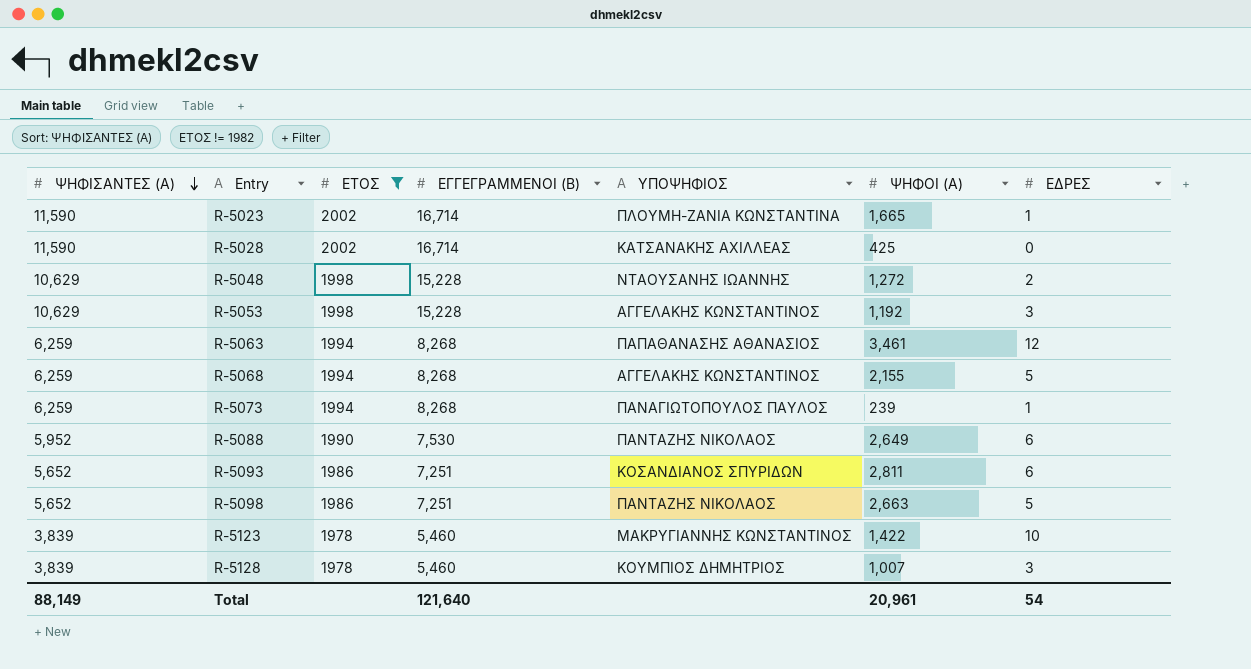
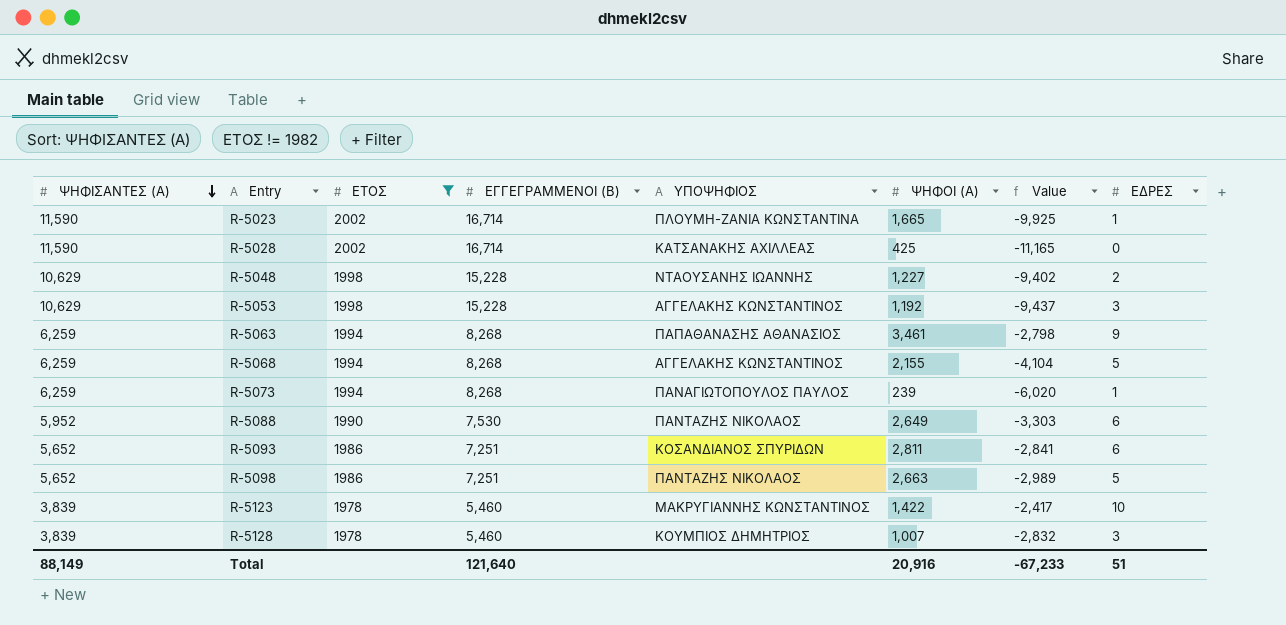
column Value | formula: none -> [ΨΗΦΟΙ (Α)] - [ΨΗΦΙΣΑΝΤΕΣ (Α)]
R-5048 | ΨΗΦΟΙ (Α): 1,272 -> 1,227
R-5063 | ΕΔΡΕΣ: 12 -> 9
Total | ΨΗΦΟΙ (Α): 20,961 -> 20,916
Total | ΕΔΡΕΣ: 54 -> 51

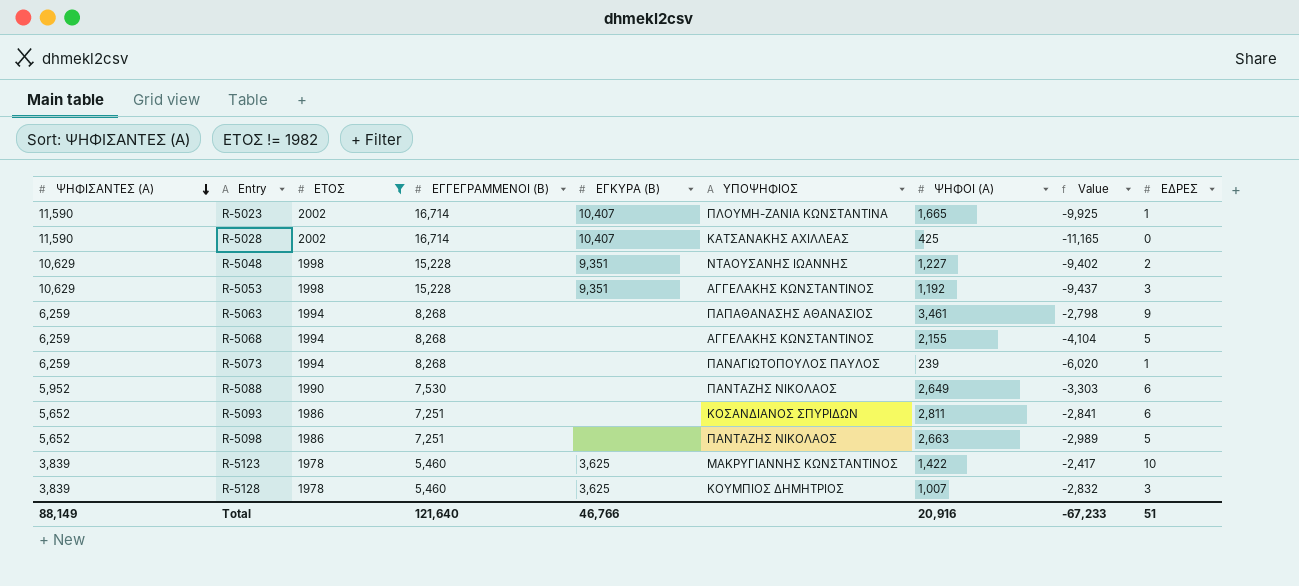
column ΕΓΚΥΡΑ (Β) | position: none -> 5

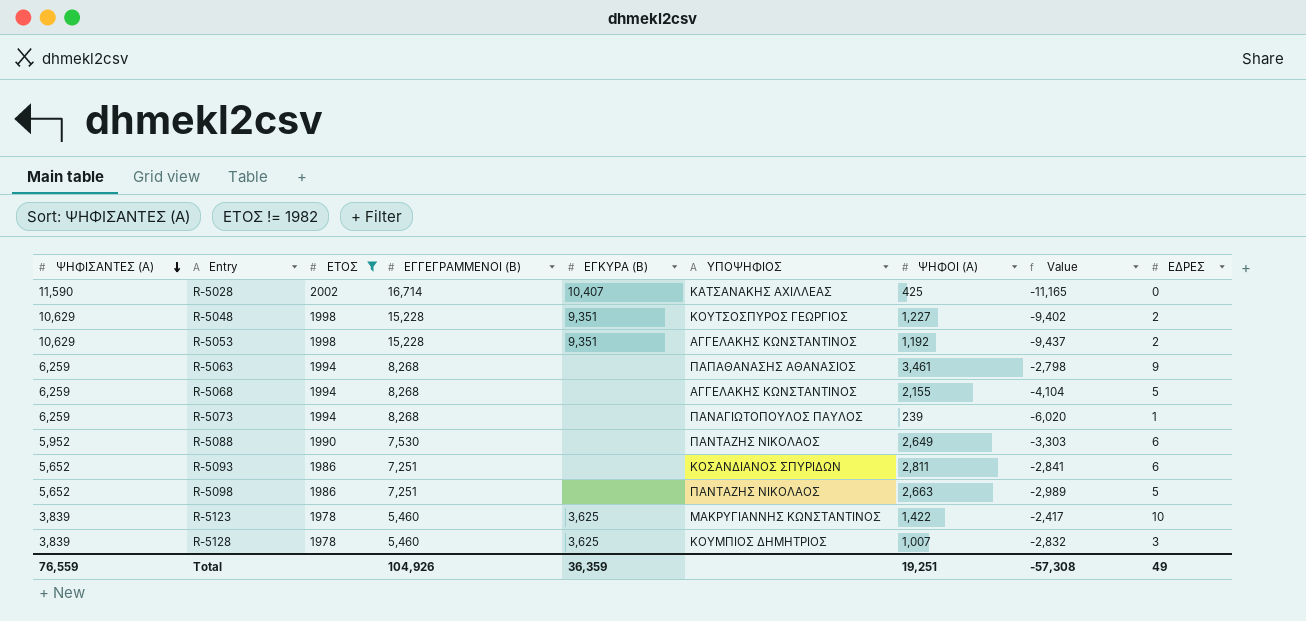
row R-5023: 11,590 | 2002 | 16,714 | 10,407 | ΠΛΟΥΜΗ-ΖΑΝΙΑ ΚΩΝΣΤΑΝΤΙΝΑ | 1,665 | -9,925 | 1 -> none
R-5048 | ΥΠΟΨΗΦΙΟΣ: ΝΤΑΟΥΣΑΝΗΣ ΙΩΑΝΝΗΣ -> ΚΟΥΤΣΟΣΠΥΡΟΣ ΓΕΩΡΓΙΟΣ
R-5053 | ΕΔΡΕΣ: 3 -> 2
Total | ΨΗΦΙΣΑΝΤΕΣ (Α): 88,149 -> 76,559
Total | ΕΓΓΕΓΡΑΜΜΕΝΟΙ (Β): 121,640 -> 104,926
Total | ΕΓΚΥΡΑ (Β): 46,766 -> 36,359
Total | ΨΗΦΟΙ (Α): 20,916 -> 19,251
Total | Value: -67,233 -> -57,308
Total | ΕΔΡΕΣ: 51 -> 49

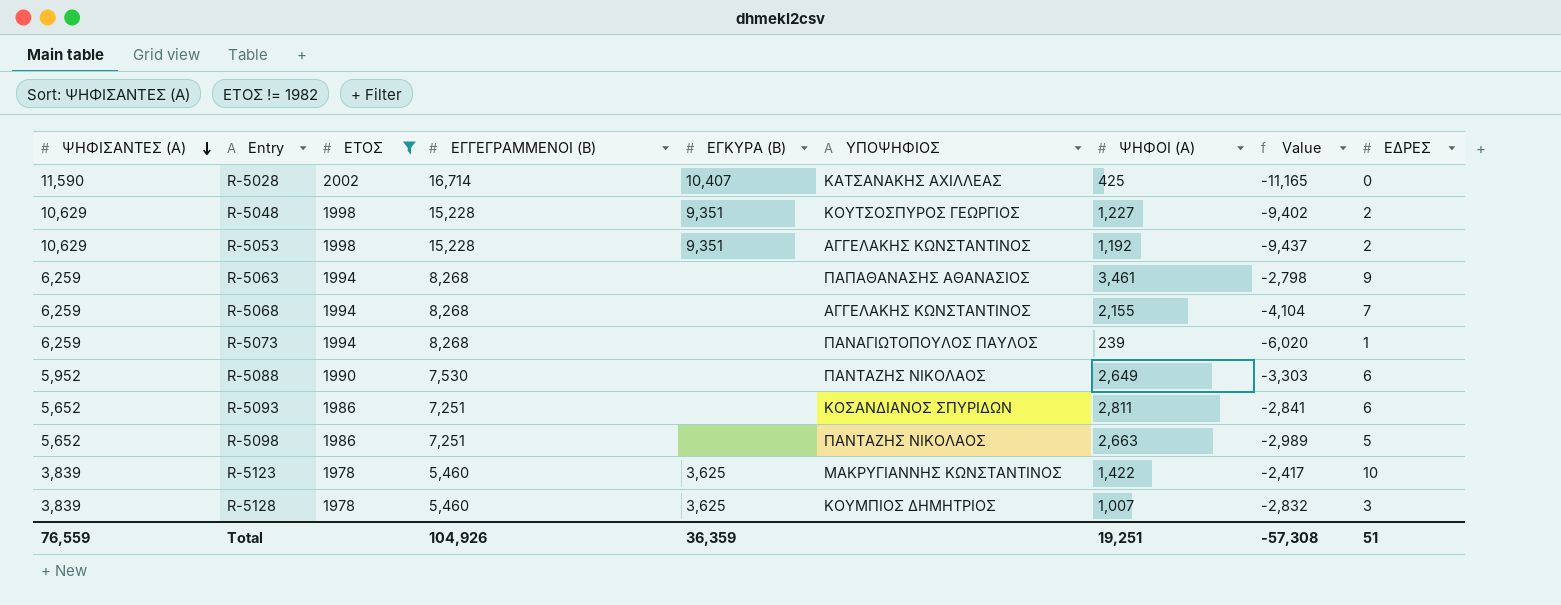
R-5068 | ΕΔΡΕΣ: 5 -> 7
Total | ΕΔΡΕΣ: 49 -> 51

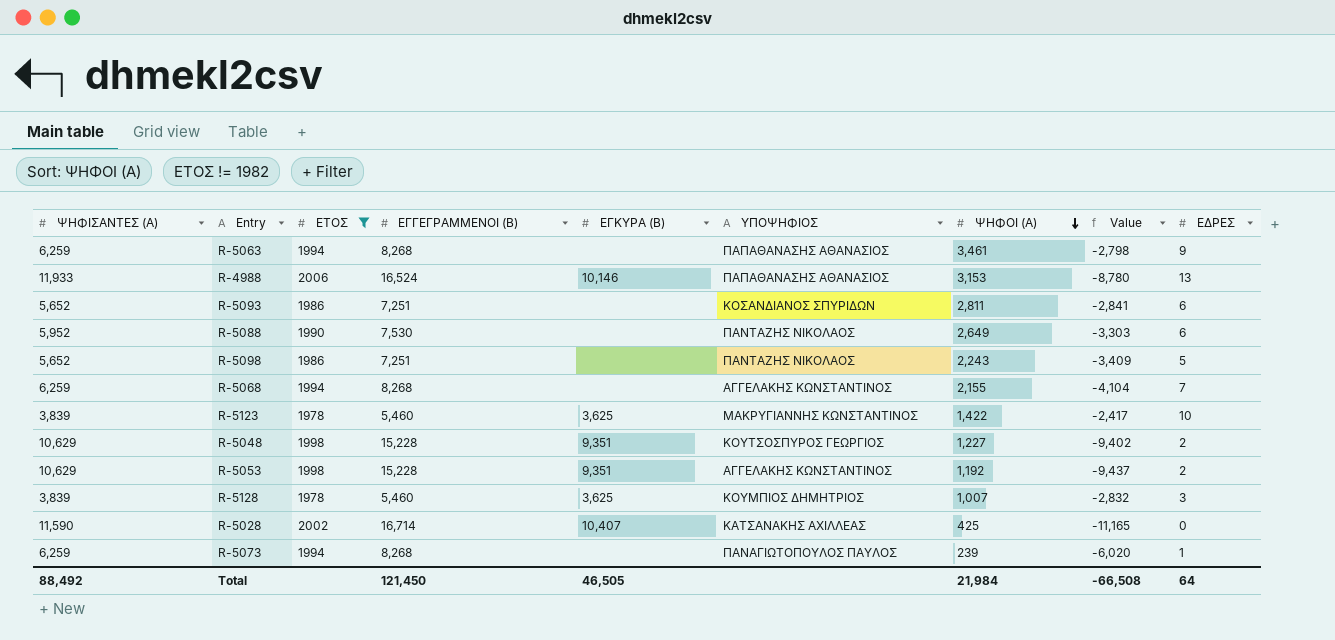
row order: ΨΗΦΙΣΑΝΤΕΣ (Α) descending -> ΨΗΦΟΙ (Α) descending
row R-4988: none -> 11,933 | 2006 | 16,524 | 10,146 | ΠΑΠΑΘΑΝΑΣΗΣ ΑΘΑΝΑΣΙΟΣ | 3,153 | -8,780 | 13
R-5098 | ΨΗΦΟΙ (Α): 2,663 -> 2,243
R-5098 | Value: -2,989 -> -3,409
Total | ΨΗΦΙΣΑΝΤΕΣ (Α): 76,559 -> 88,492
Total | ΕΓΓΕΓΡΑΜΜΕΝΟΙ (Β): 104,926 -> 121,450
Total | ΕΓΚΥΡΑ (Β): 36,359 -> 46,505
Total | ΨΗΦΟΙ (Α): 19,251 -> 21,984
Total | Value: -57,308 -> -66,508
Total | ΕΔΡΕΣ: 51 -> 64

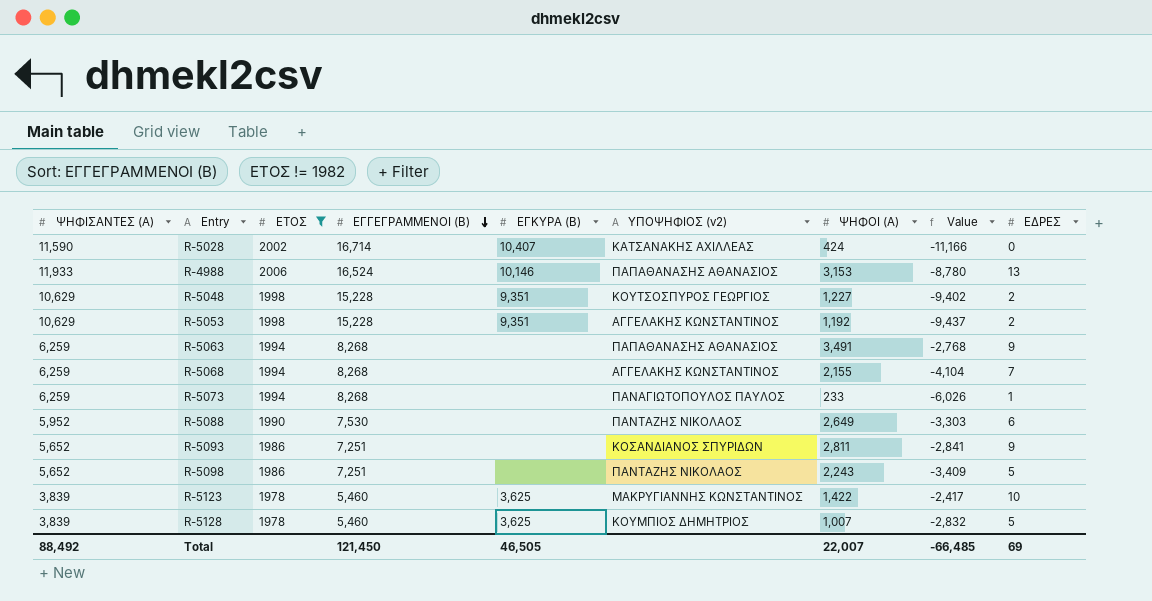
row order: ΨΗΦΟΙ (Α) descending -> ΕΓΓΕΓΡΑΜΜΕΝΟΙ (Β) descending
column name: ΥΠΟΨΗΦΙΟΣ -> ΥΠΟΨΗΦΙΟΣ (v2)
R-5028 | ΨΗΦΟΙ (Α): 425 -> 424
R-5028 | Value: -11,165 -> -11,166
R-5063 | ΨΗΦΟΙ (Α): 3,461 -> 3,491
R-5063 | Value: -2,798 -> -2,768
R-5073 | ΨΗΦΟΙ (Α): 239 -> 233
R-5073 | Value: -6,020 -> -6,026
R-5093 | ΕΔΡΕΣ: 6 -> 9
R-5128 | ΕΔΡΕΣ: 3 -> 5
Total | ΨΗΦΟΙ (Α): 21,984 -> 22,007
Total | Value: -66,508 -> -66,485
Total | ΕΔΡΕΣ: 64 -> 69

